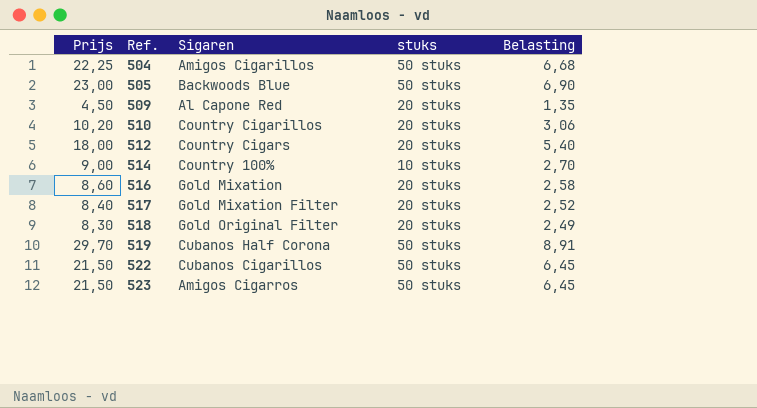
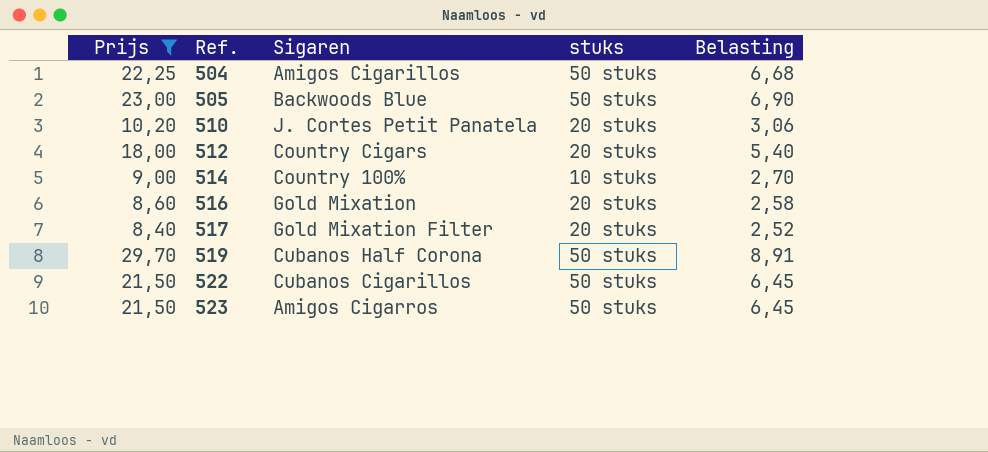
filter: none -> Prijs >= 8,40
510 | Sigaren: Country Cigarillos -> J. Cortes Petit Panatela

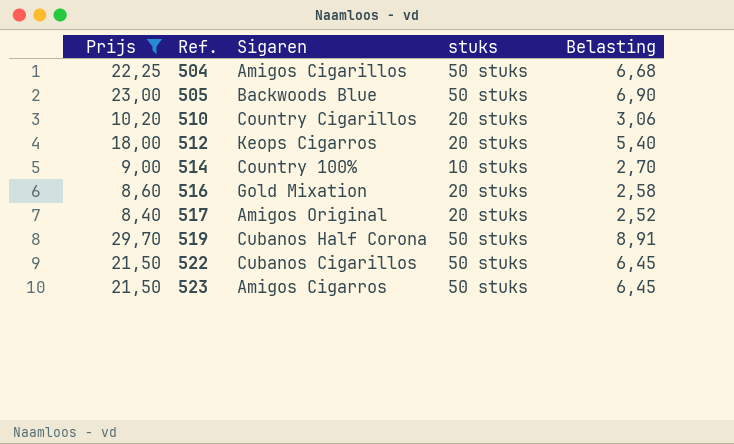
510 | Sigaren: J. Cortes Petit Panatela -> Country Cigarillos
512 | Sigaren: Country Cigars -> Keops Cigarros
517 | Sigaren: Gold Mixation Filter -> Amigos Original

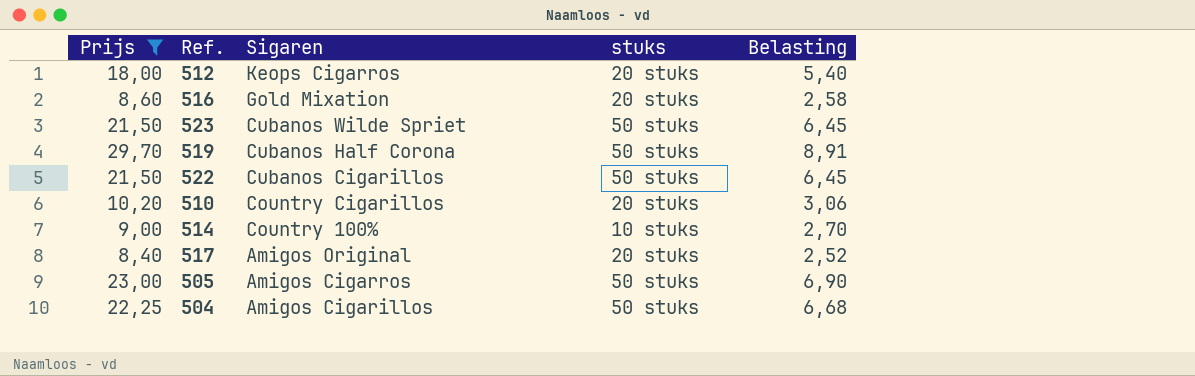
row order: Ref. ascending -> Sigaren descending
523 | Sigaren: Amigos Cigarros -> Cubanos Wilde Spriet
505 | Sigaren: Backwoods Blue -> Amigos Cigarros

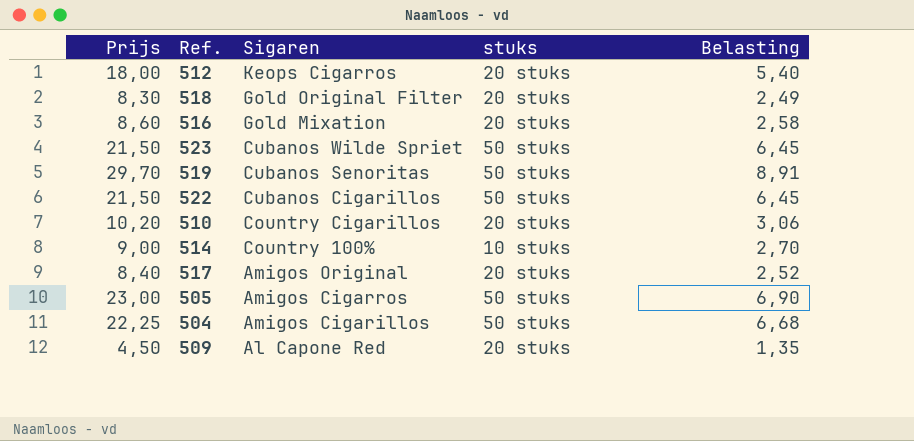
filter: Prijs >= 8,40 -> none
519 | Sigaren: Cubanos Half Corona -> Cubanos Senoritas

